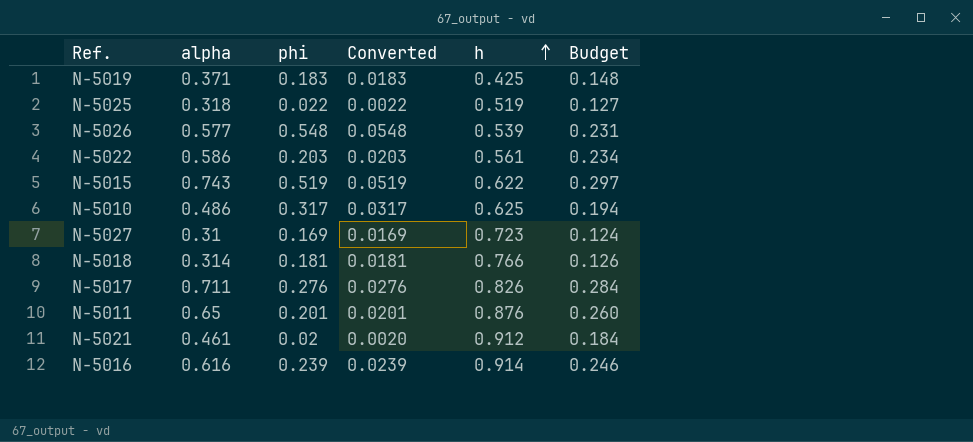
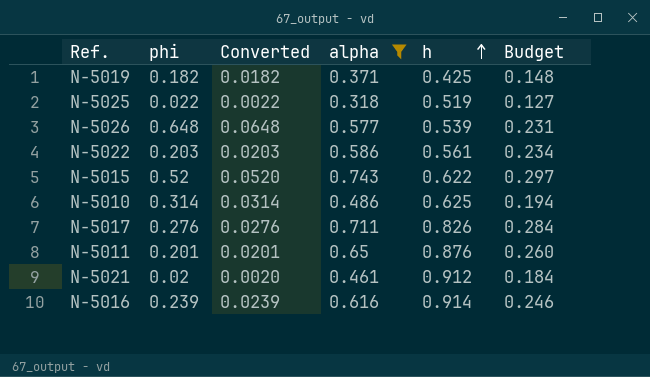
filter: none -> alpha >= 0.318
column alpha | position: 2 -> 4
N-5019 | phi: 0.183 -> 0.182
N-5019 | Converted: 0.0183 -> 0.0182
N-5026 | phi: 0.548 -> 0.648
N-5026 | Converted: 0.0548 -> 0.0648
N-5015 | phi: 0.519 -> 0.52
N-5015 | Converted: 0.0519 -> 0.0520
N-5010 | phi: 0.317 -> 0.314
N-5010 | Converted: 0.0317 -> 0.0314

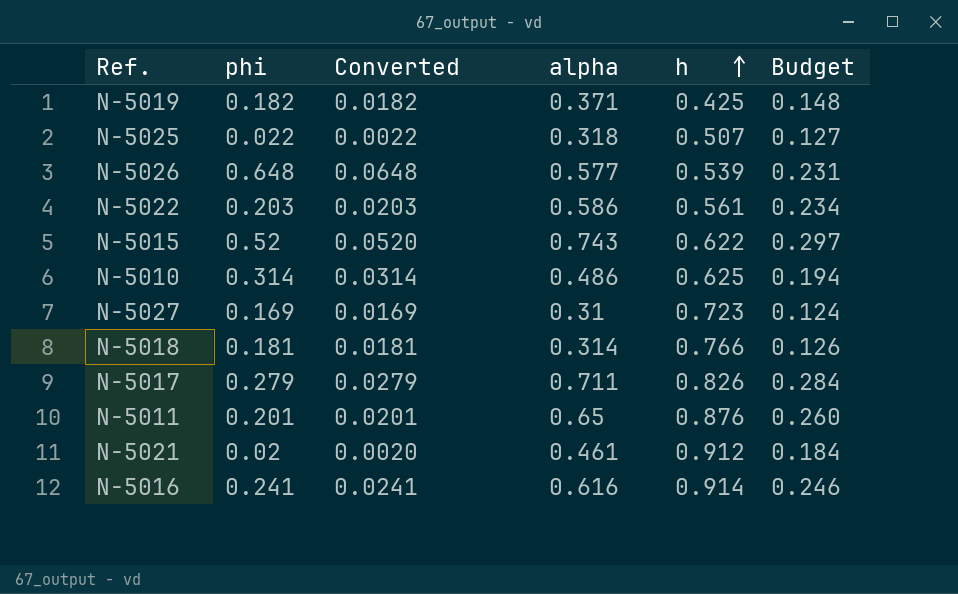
filter: alpha >= 0.318 -> none
N-5025 | h: 0.519 -> 0.507
N-5017 | phi: 0.276 -> 0.279
N-5017 | Converted: 0.0276 -> 0.0279
N-5016 | phi: 0.239 -> 0.241
N-5016 | Converted: 0.0239 -> 0.0241

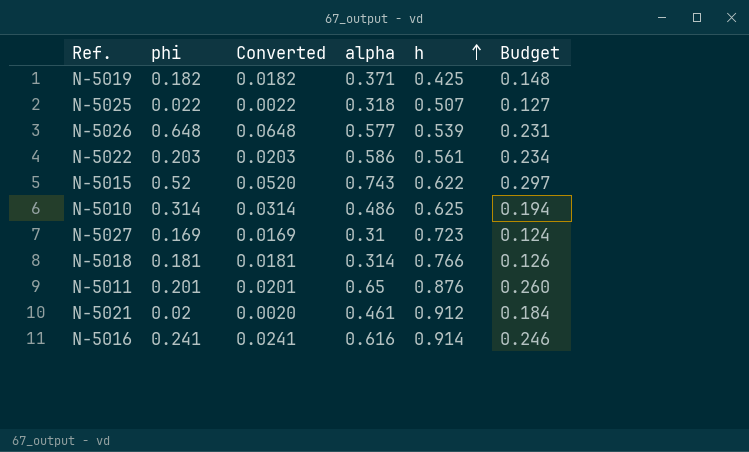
row N-5017: 0.279 | 0.0279 | 0.711 | 0.826 | 0.284 -> none

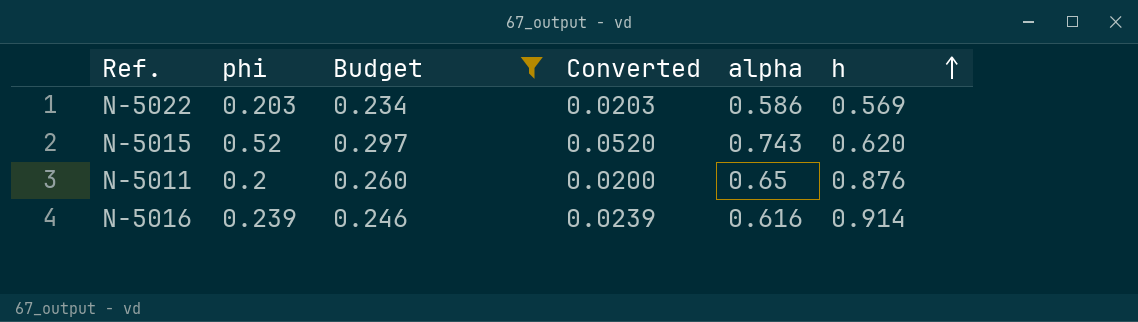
filter: none -> Budget >= 0.234
column Budget | position: 6 -> 3
N-5022 | h: 0.561 -> 0.569
N-5015 | h: 0.622 -> 0.620
N-5011 | phi: 0.201 -> 0.2
N-5011 | Converted: 0.0201 -> 0.0200
N-5016 | phi: 0.241 -> 0.239
N-5016 | Converted: 0.0241 -> 0.0239

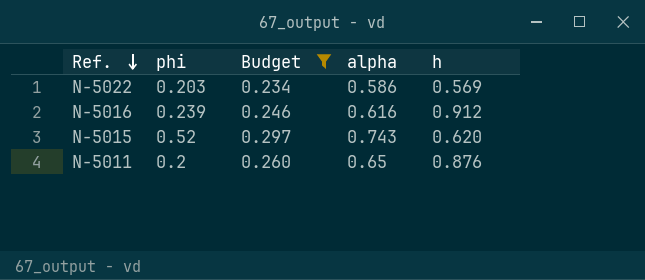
row order: h ascending -> Ref. descending
column Converted | formula: [phi] * 0.1 -> none
N-5016 | h: 0.914 -> 0.912

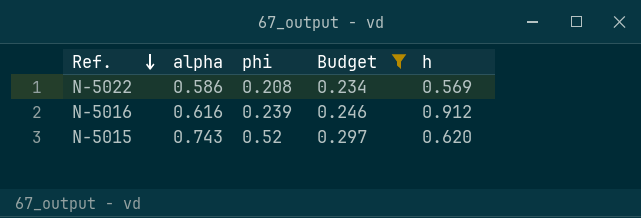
column alpha | position: 4 -> 2
row N-5011: 0.2 | 0.260 | 0.65 | 0.876 -> none
N-5022 | phi: 0.203 -> 0.208

